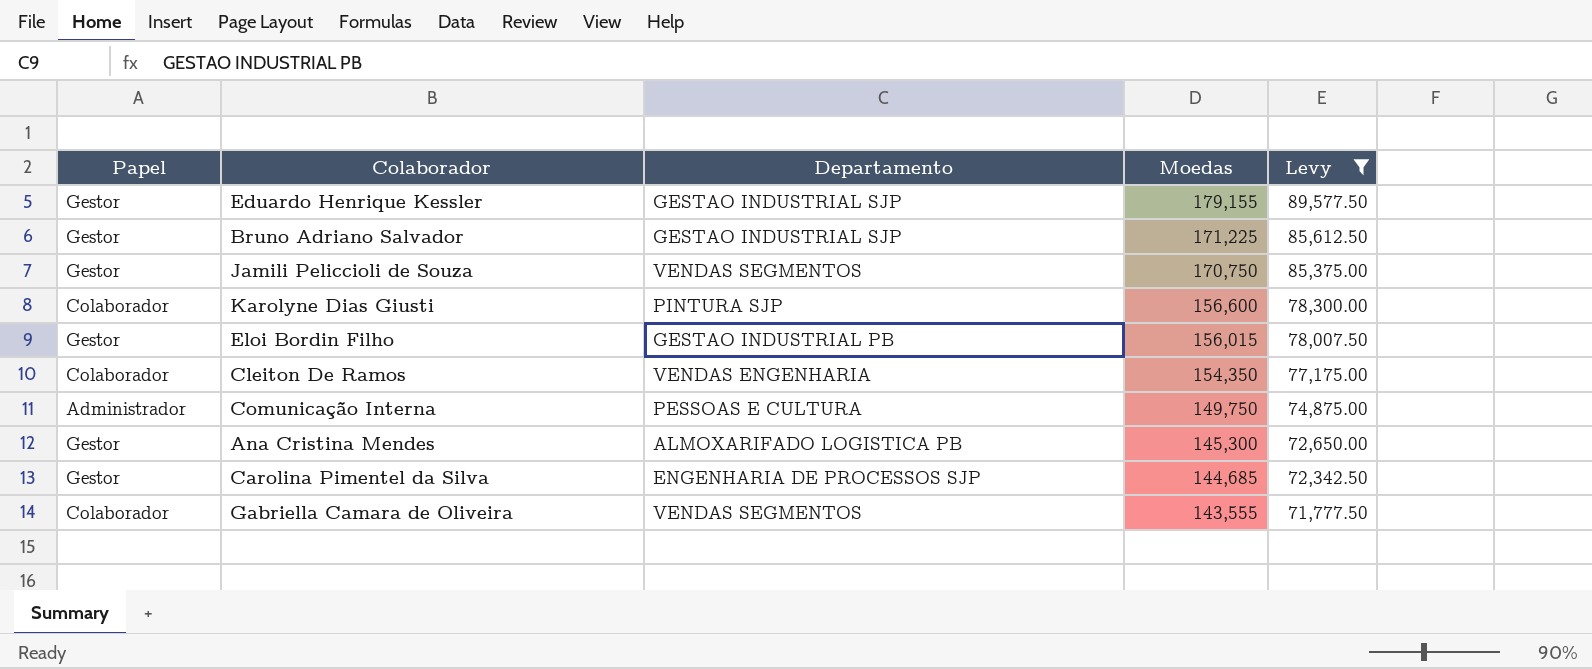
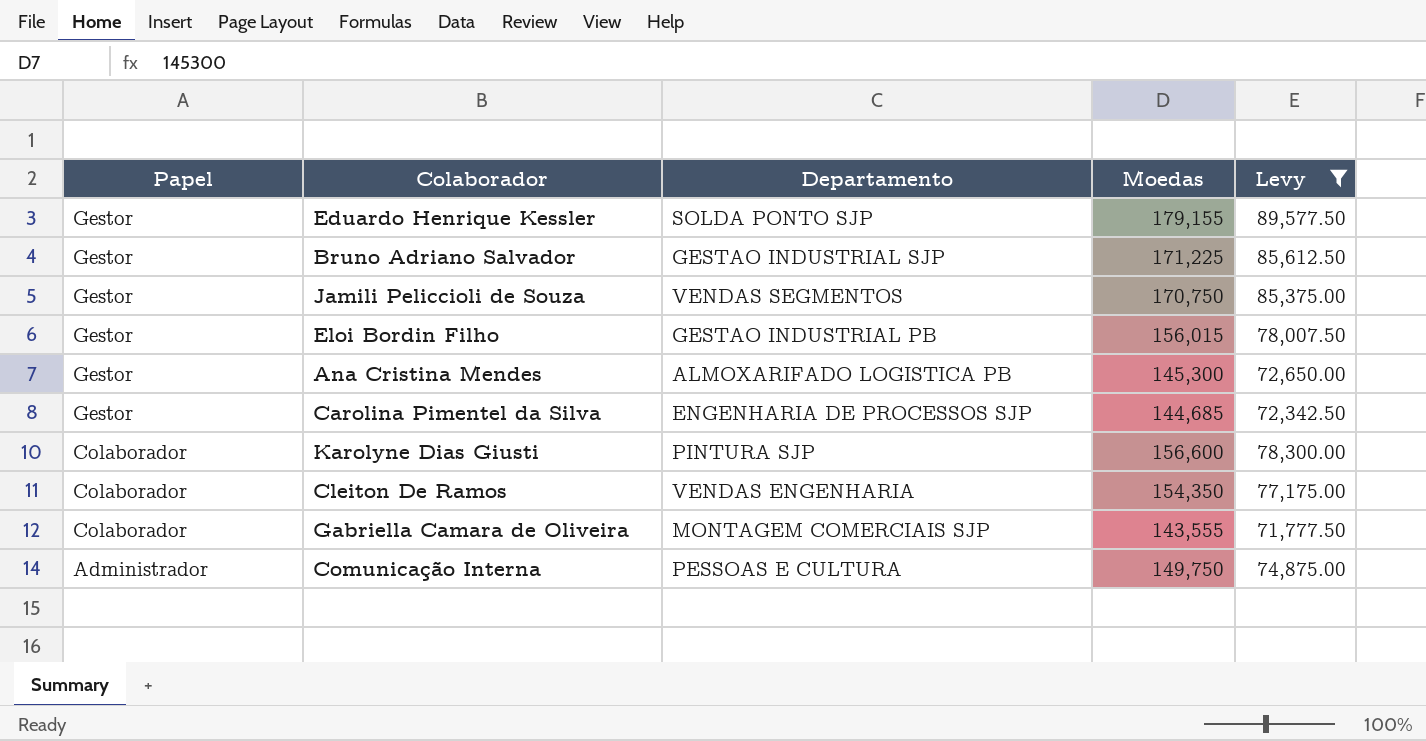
row order: Moedas descending -> Papel descending
Eduardo Henrique Kessler | Departamento: GESTAO INDUSTRIAL SJP -> SOLDA PONTO SJP
Gabriella Camara de Oliveira | Departamento: VENDAS SEGMENTOS -> MONTAGEM COMERCIAIS SJP

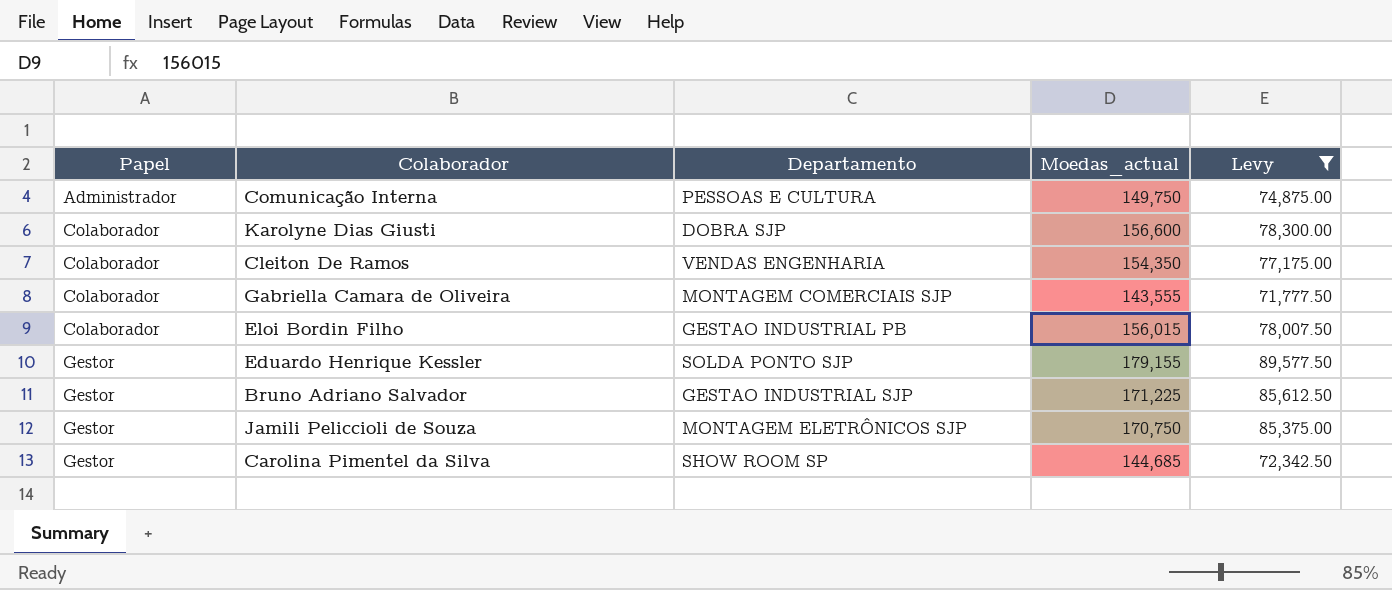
row order: Papel descending -> Papel ascending
column name: Moedas -> Moedas_actual
row Ana Cristina Mendes: Gestor | ALMOXARIFADO LOGISTICA PB | 145,300 | 72,650.00 -> none
Karolyne Dias Giusti | Departamento: PINTURA SJP -> DOBRA SJP
Eloi Bordin Filho | Papel: Gestor -> Colaborador
Jamili Peliccioli de Souza | Departamento: VENDAS SEGMENTOS -> MONTAGEM ELETRÔNICOS SJP
Carolina Pimentel da Silva | Departamento: ENGENHARIA DE PROCESSOS SJP -> SHOW ROOM SP

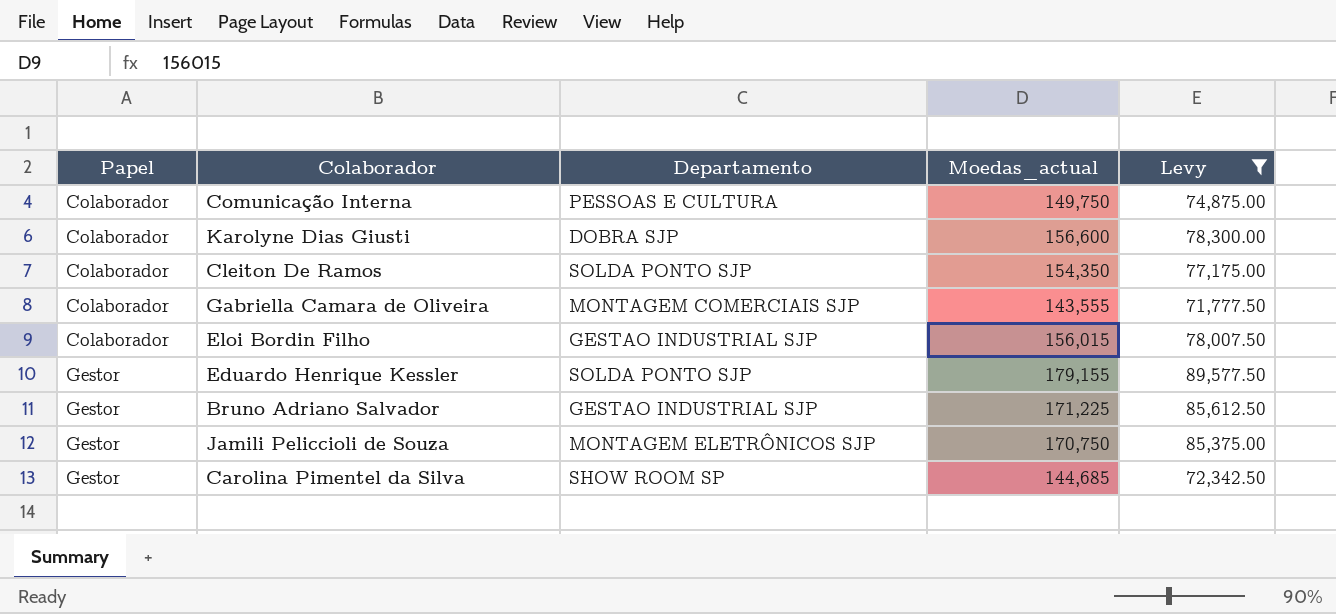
Comunicação Interna | Papel: Administrador -> Colaborador
Cleiton De Ramos | Departamento: VENDAS ENGENHARIA -> SOLDA PONTO SJP
Eloi Bordin Filho | Departamento: GESTAO INDUSTRIAL PB -> GESTAO INDUSTRIAL SJP

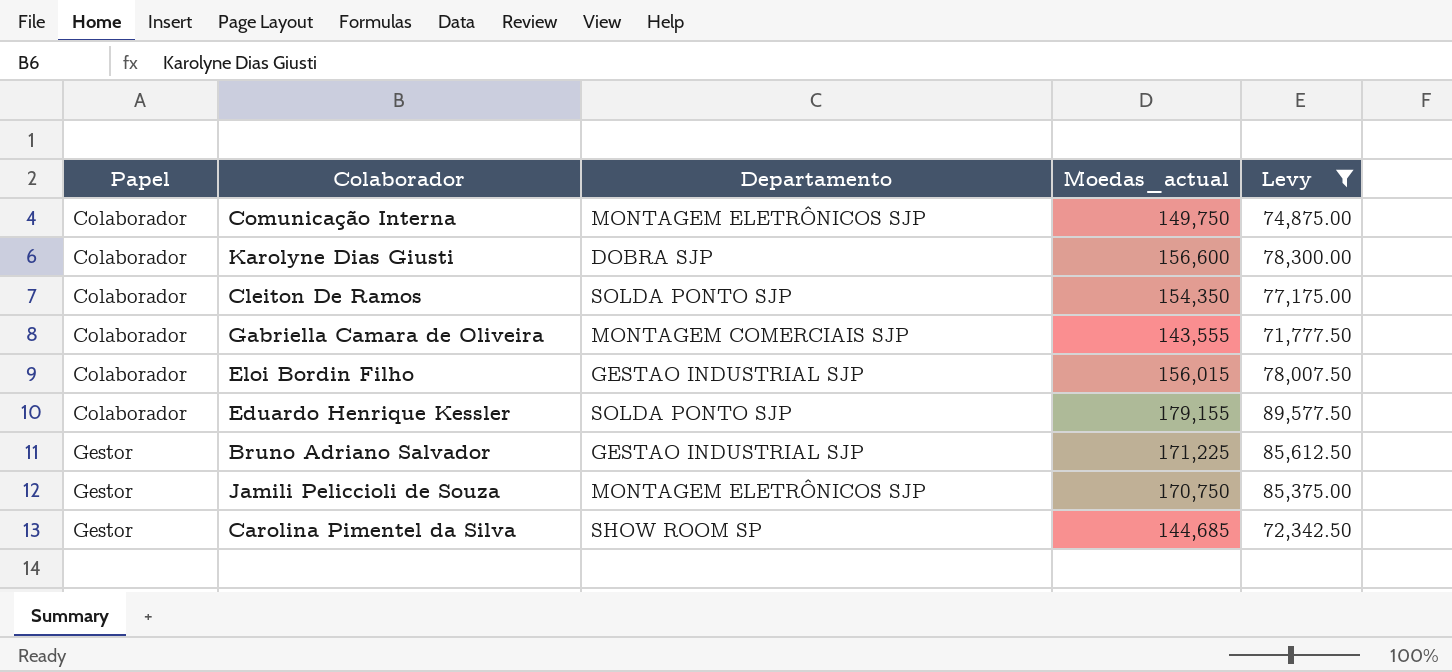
Comunicação Interna | Departamento: PESSOAS E CULTURA -> MONTAGEM ELETRÔNICOS SJP
Eduardo Henrique Kessler | Papel: Gestor -> Colaborador

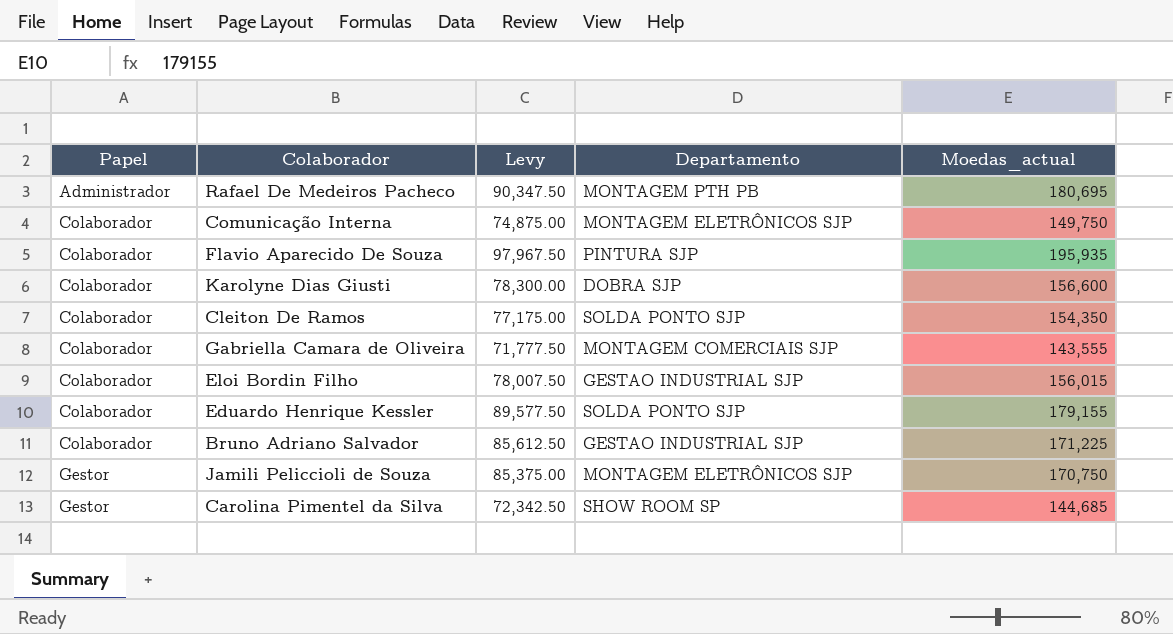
filter: Levy <= 89,577.50 -> none
column Levy | position: 5 -> 3
Bruno Adriano Salvador | Papel: Gestor -> Colaborador

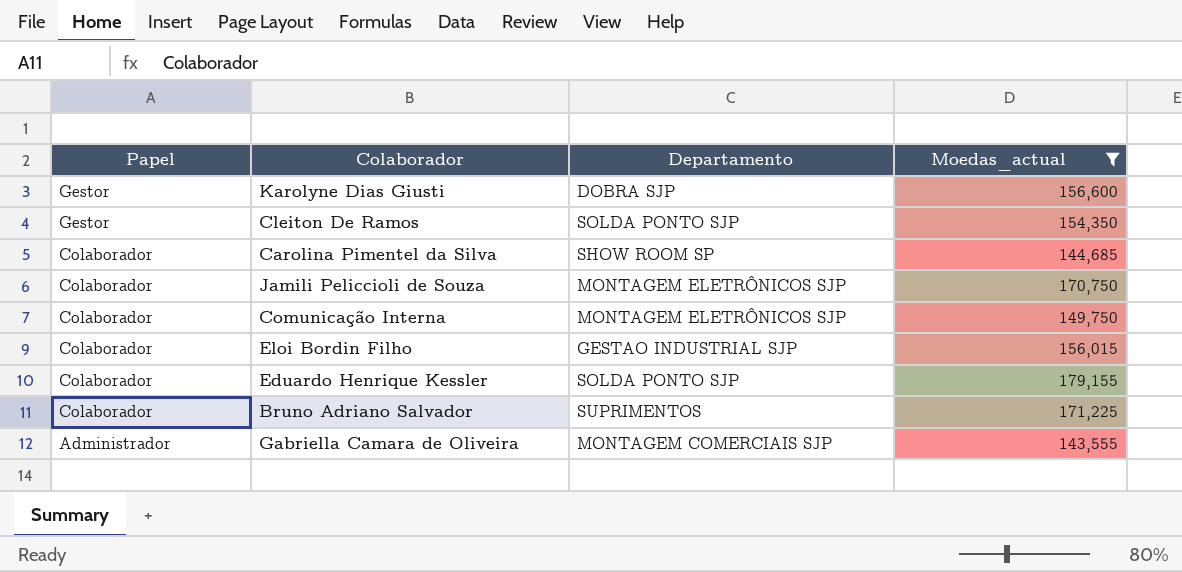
filter: none -> Moedas_actual <= 179,155
row order: Papel ascending -> Papel descending
column Levy | formula: [Moedas_actual] * 0.5 -> none
Karolyne Dias Giusti | Papel: Colaborador -> Gestor
Cleiton De Ramos | Papel: Colaborador -> Gestor
Carolina Pimentel da Silva | Papel: Gestor -> Colaborador
Jamili Peliccioli de Souza | Papel: Gestor -> Colaborador
Bruno Adriano Salvador | Departamento: GESTAO INDUSTRIAL SJP -> SUPRIMENTOS
Gabriella Camara de Oliveira | Papel: Colaborador -> Administrador

